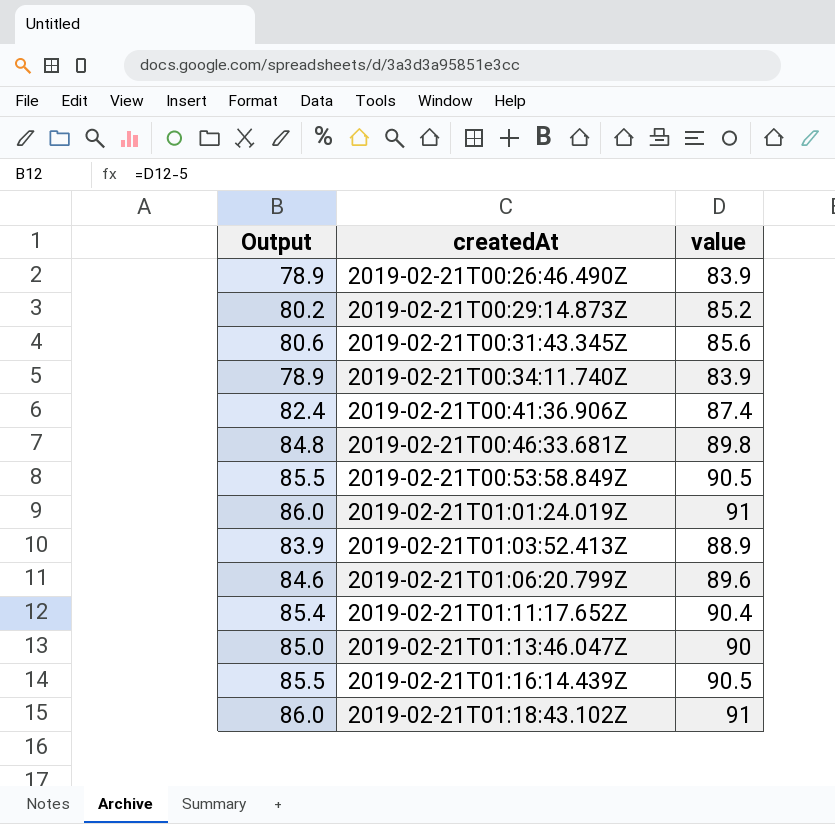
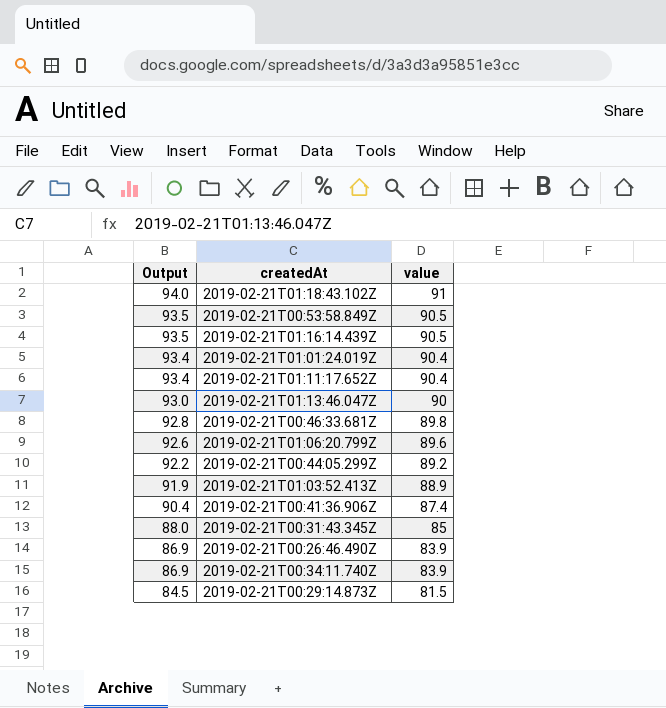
row order: createdAt ascending -> Output descending
column Output | formula: [value] - 5 -> [value] + 3
2019-02-21T01:01:24.019Z | value: 91 -> 90.4
row 2019-02-21T00:44:05.299Z: none -> 92.2 | 89.2
2019-02-21T00:31:43.345Z | value: 85.6 -> 85
2019-02-21T00:29:14.873Z | value: 85.2 -> 81.5

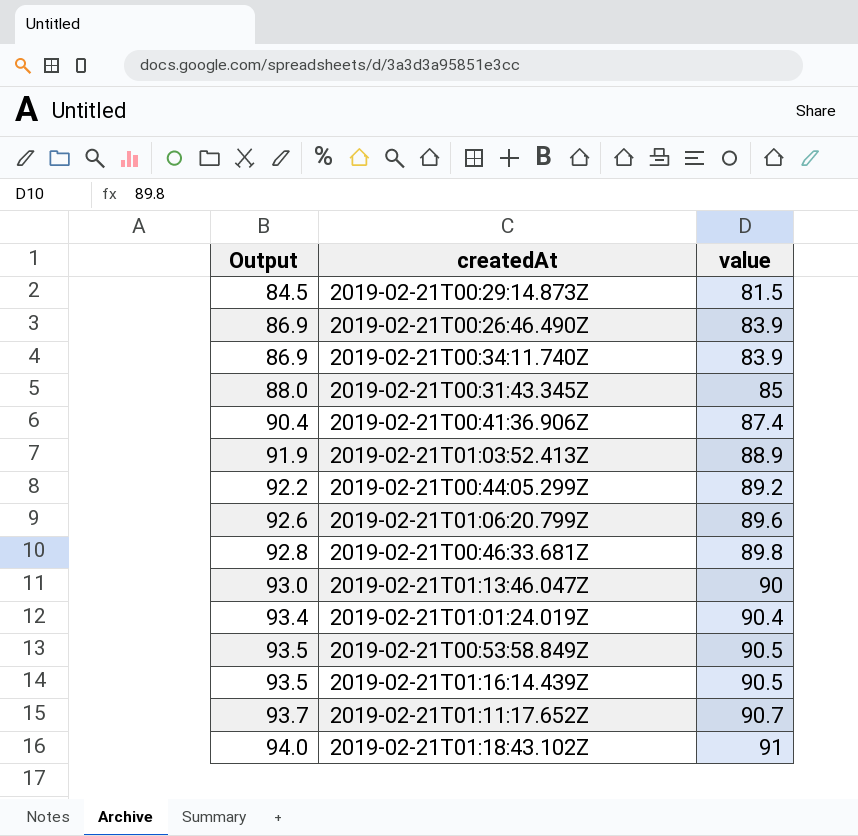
row order: Output descending -> Output ascending
2019-02-21T01:11:17.652Z | Output: 93.4 -> 93.7
2019-02-21T01:11:17.652Z | value: 90.4 -> 90.7

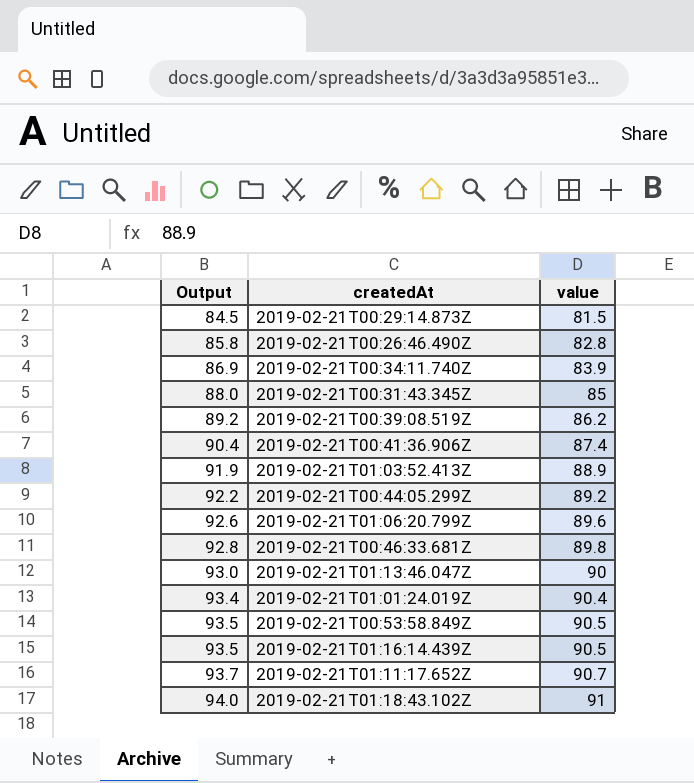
2019-02-21T00:26:46.490Z | Output: 86.9 -> 85.8
2019-02-21T00:26:46.490Z | value: 83.9 -> 82.8
row 2019-02-21T00:39:08.519Z: none -> 89.2 | 86.2

